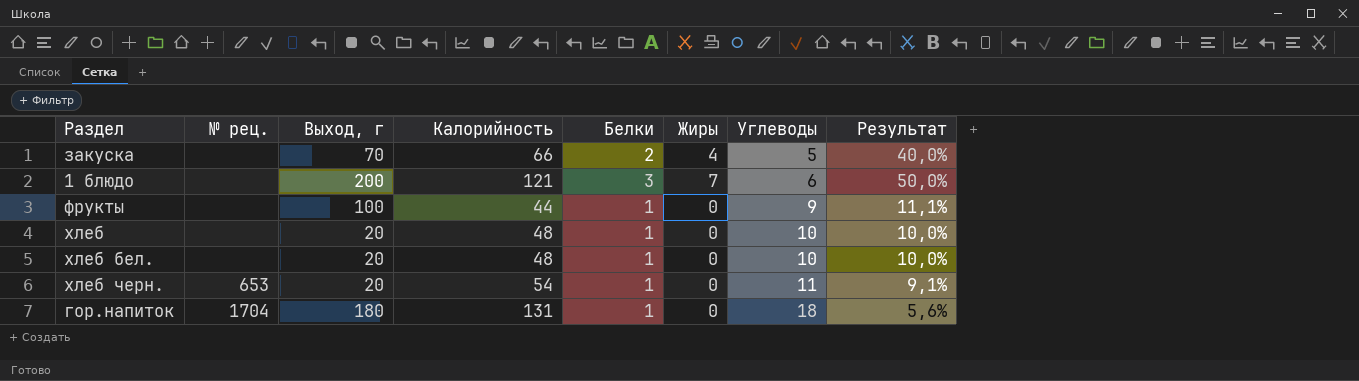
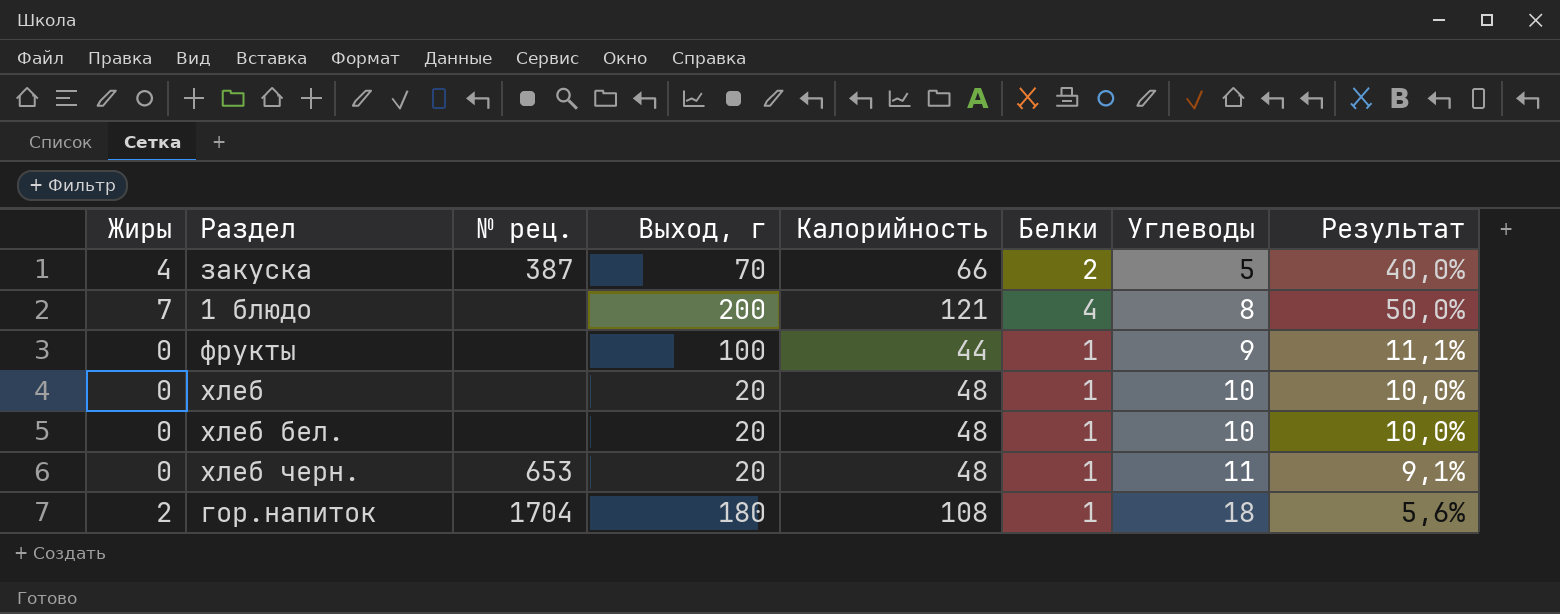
column Жиры | position: 6 -> 1
закуска | № рец.: none -> 387
1 блюдо | Белки: 3 -> 4
1 блюдо | Углеводы: 6 -> 8
хлеб черн. | Калорийность: 54 -> 48
гор.напиток | Жиры: 0 -> 2
гор.напиток | Калорийность: 131 -> 108

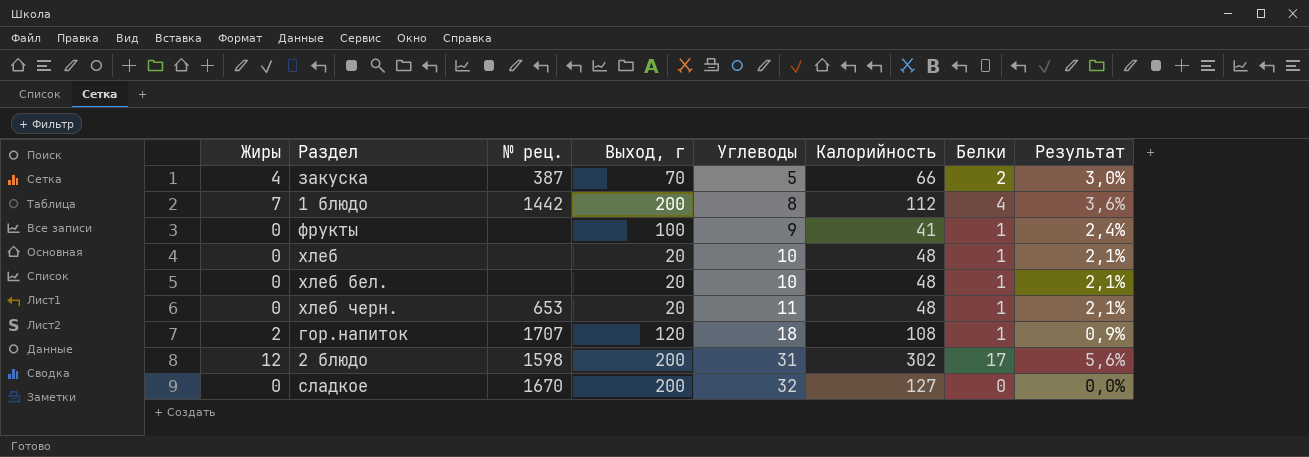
column Углеводы | position: 7 -> 5
column Результат | formula: [Белки] / [Углеводы] -> [Белки] / [Калорийность]
1 блюдо | № рец.: none -> 1442
1 блюдо | Калорийность: 121 -> 112
фрукты | Калорийность: 44 -> 41
гор.напиток | № рец.: 1704 -> 1707
гор.напиток | Выход, г: 180 -> 120
row 2 блюдо: none -> 12 | 1598 | 200 | 31 | 302 | 17 | 5,6%
row сладкое: none -> 0 | 1670 | 200 | 32 | 127 | 0 | 0,0%

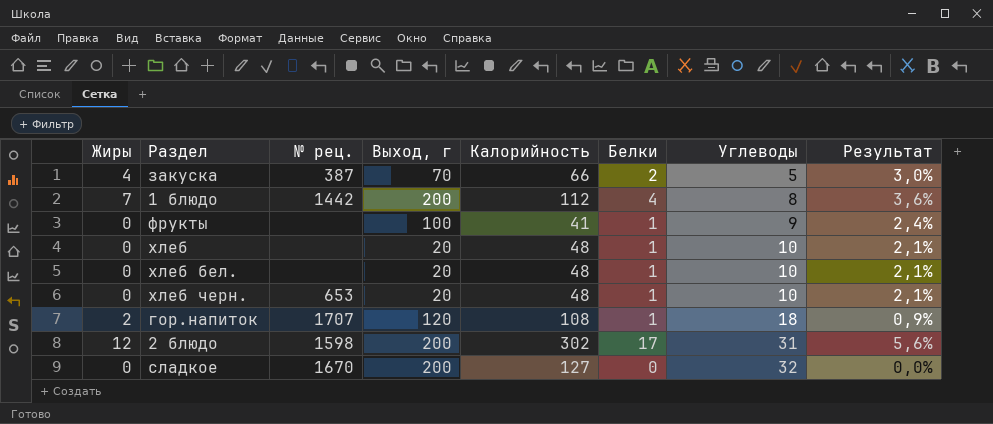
column Углеводы | position: 5 -> 7
хлеб черн. | Углеводы: 11 -> 10

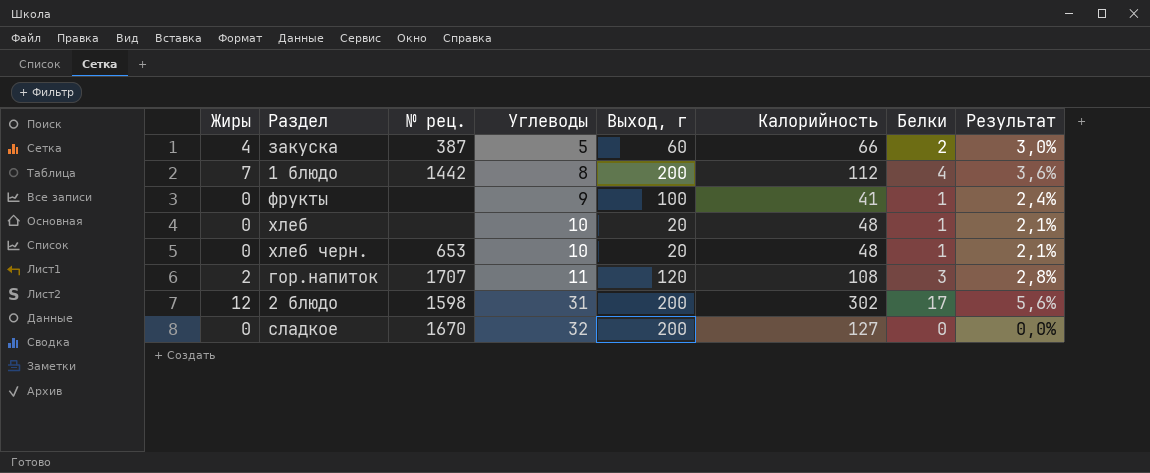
column Углеводы | position: 7 -> 4
row хлеб бел.: 0 | none | 20 | 48 | 1 | 10 | 2,1% -> none
закуска | Выход, г: 70 -> 60
гор.напиток | Углеводы: 18 -> 11
гор.напиток | Белки: 1 -> 3
гор.напиток | Результат: 0,9% -> 2,8%

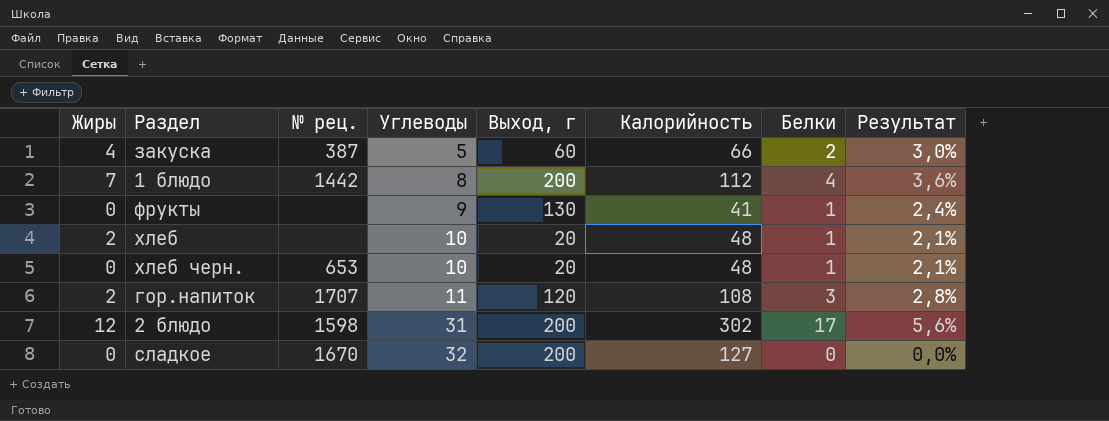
фрукты | Выход, г: 100 -> 130
хлеб | Жиры: 0 -> 2

